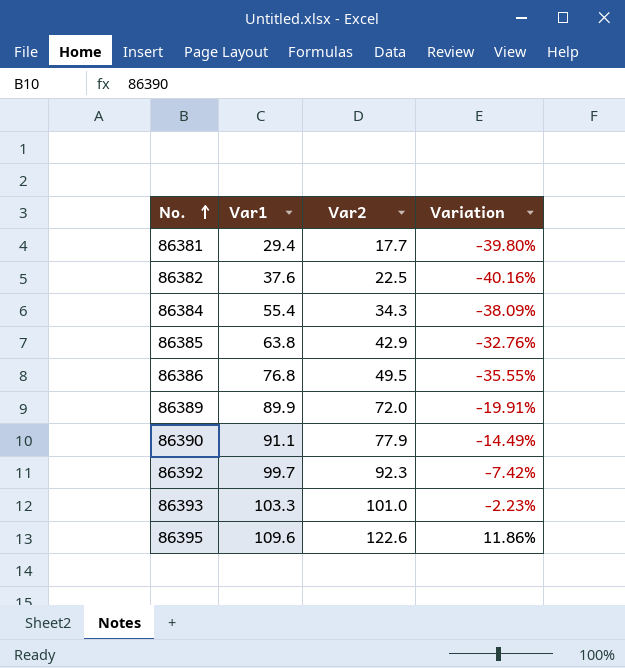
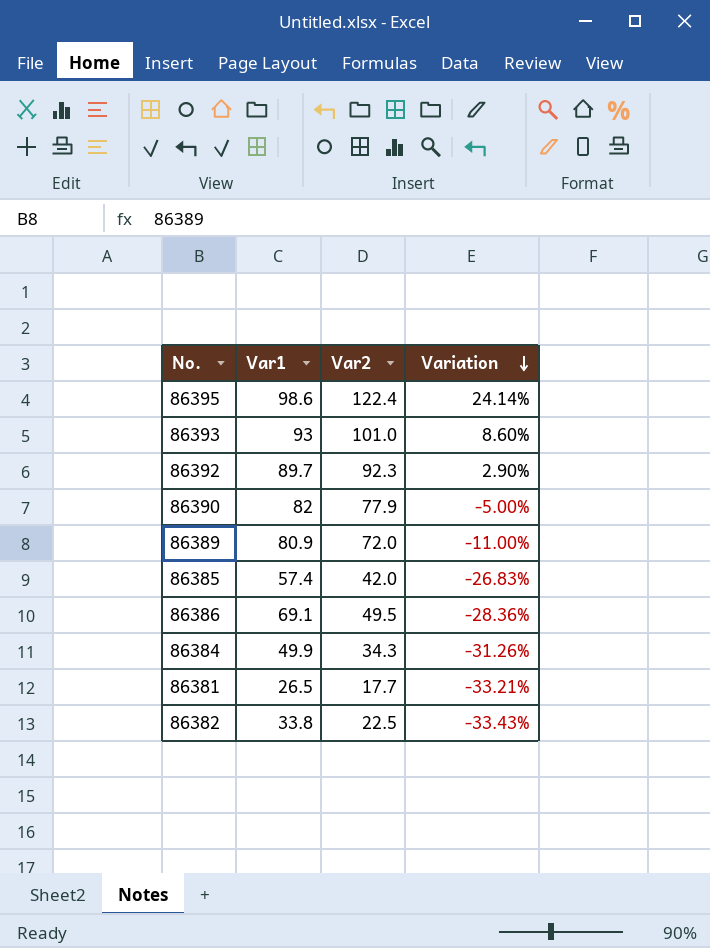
row order: No. ascending -> Variation descending
86395 | Var1: 109.6 -> 98.6
86395 | Var2: 122.6 -> 122.4
86395 | Variation: 11.86% -> 24.14%
86393 | Var1: 103.3 -> 93
86393 | Variation: -2.23% -> 8.60%
86392 | Var1: 99.7 -> 89.7
86392 | Variation: -7.42% -> 2.90%
86390 | Var1: 91.1 -> 82
86390 | Variation: -14.49% -> -5.00%
86389 | Var1: 89.9 -> 80.9
86389 | Variation: -19.91% -> -11.00%
86385 | Var1: 63.8 -> 57.4
86385 | Var2: 42.9 -> 42.0
86385 | Variation: -32.76% -> -26.83%
86386 | Var1: 76.8 -> 69.1
86386 | Variation: -35.55% -> -28.36%
86384 | Var1: 55.4 -> 49.9
86384 | Variation: -38.09% -> -31.26%
86381 | Var1: 29.4 -> 26.5
86381 | Variation: -39.80% -> -33.21%
86382 | Var1: 37.6 -> 33.8
86382 | Variation: -40.16% -> -33.43%

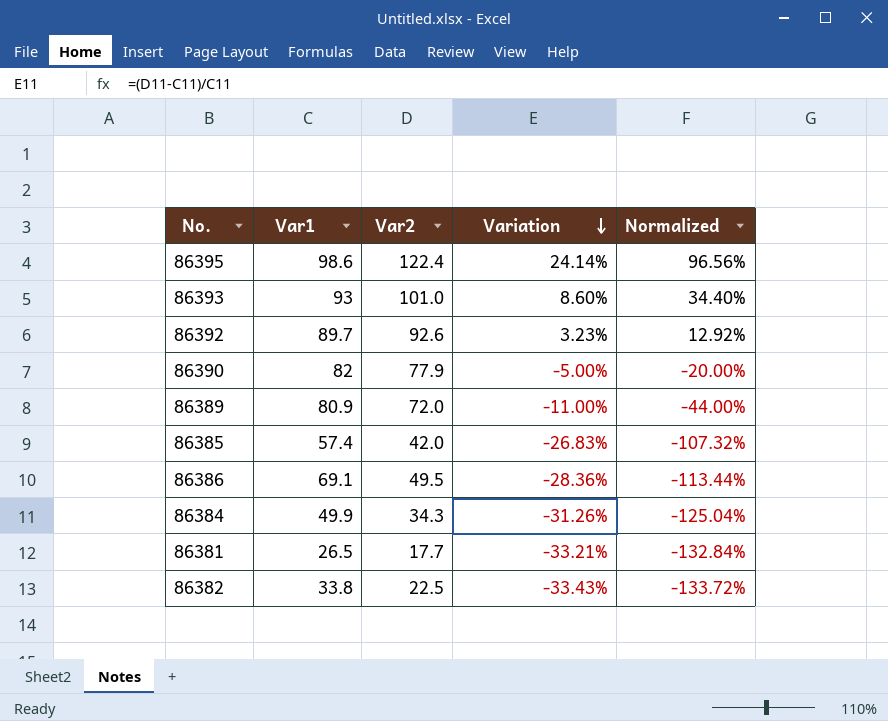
column Normalized | formula: none -> [Variation] * 4
86392 | Var2: 92.3 -> 92.6
86392 | Variation: 2.90% -> 3.23%

